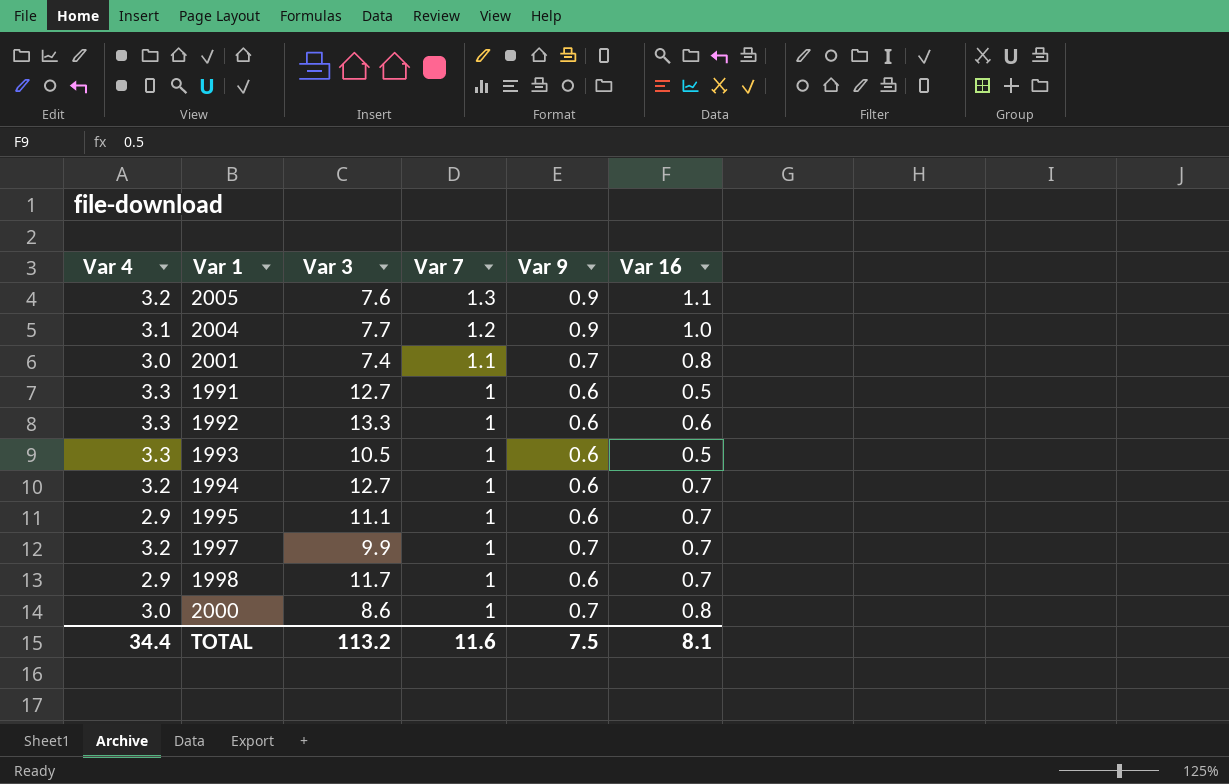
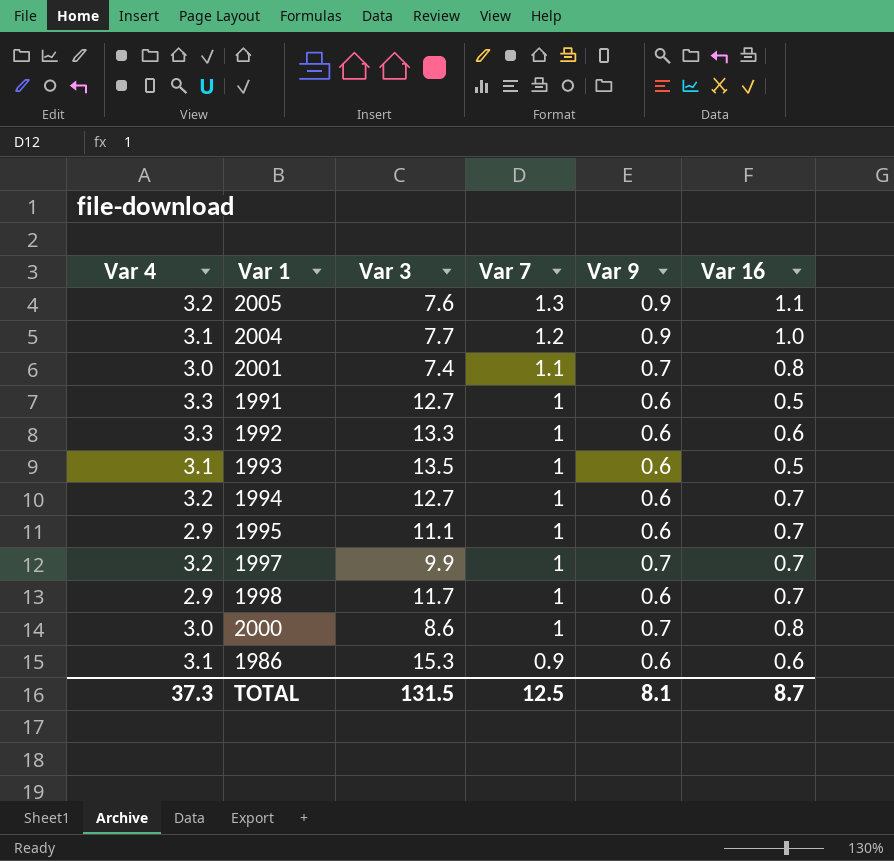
1993 | Var 4: 3.3 -> 3.1
1993 | Var 3: 10.5 -> 13.5
row 1986: none -> 3.1 | 15.3 | 0.9 | 0.6 | 0.6
TOTAL | Var 4: 34.4 -> 37.3
TOTAL | Var 3: 113.2 -> 131.5
TOTAL | Var 7: 11.6 -> 12.5
TOTAL | Var 9: 7.5 -> 8.1
TOTAL | Var 16: 8.1 -> 8.7

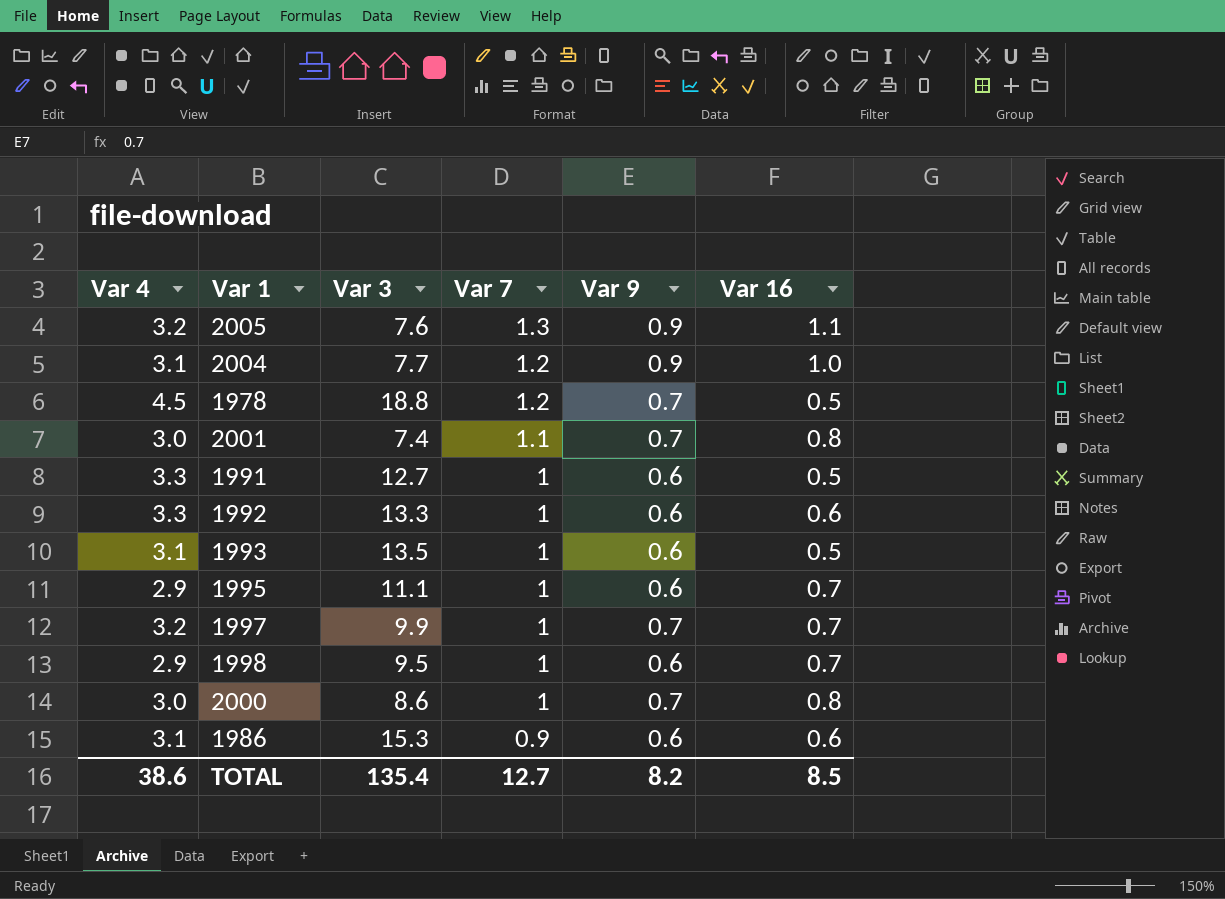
row 1994: 3.2 | 12.7 | 1 | 0.6 | 0.7 -> none
row 1978: none -> 4.5 | 18.8 | 1.2 | 0.7 | 0.5
1998 | Var 3: 11.7 -> 9.5
TOTAL | Var 4: 37.3 -> 38.6
TOTAL | Var 3: 131.5 -> 135.4
TOTAL | Var 7: 12.5 -> 12.7
TOTAL | Var 9: 8.1 -> 8.2
TOTAL | Var 16: 8.7 -> 8.5

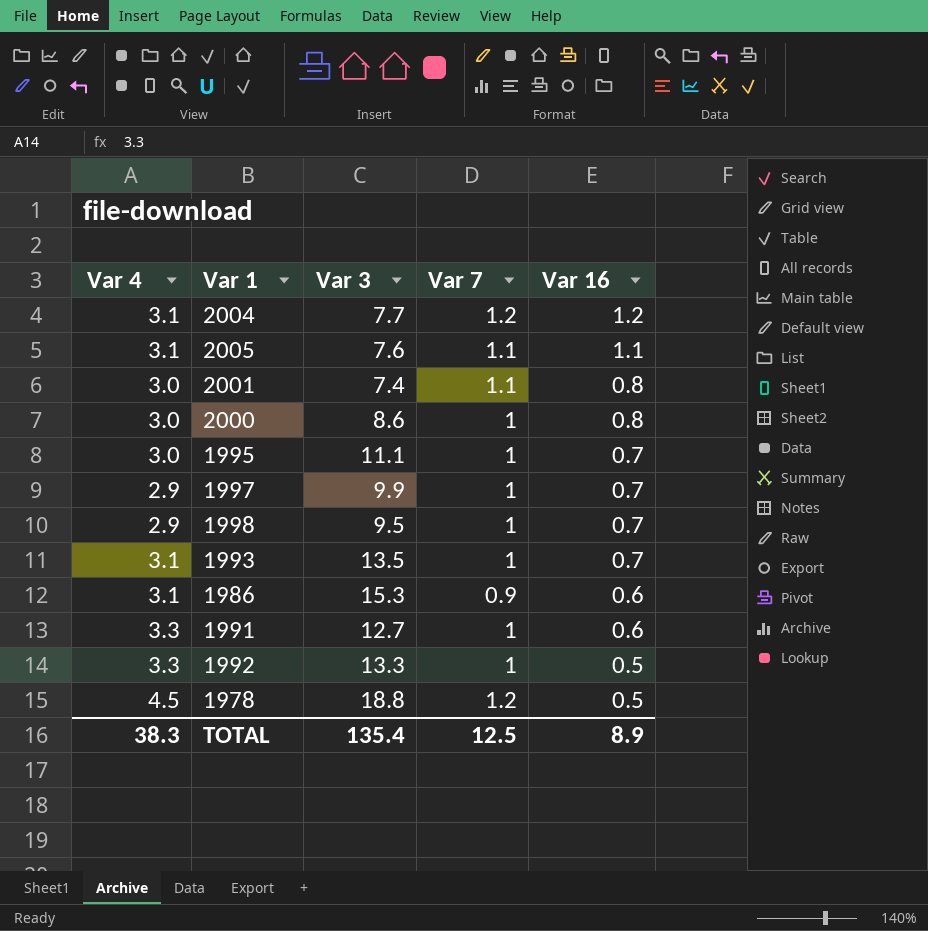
row order: Var 7 descending -> Var 16 descending
column Var 9 | position: 5 -> none
2004 | Var 16: 1.0 -> 1.2
2005 | Var 4: 3.2 -> 3.1
2005 | Var 7: 1.3 -> 1.1
1995 | Var 4: 2.9 -> 3.0
1997 | Var 4: 3.2 -> 2.9
1993 | Var 16: 0.5 -> 0.7
1991 | Var 16: 0.5 -> 0.6
1992 | Var 16: 0.6 -> 0.5
TOTAL | Var 4: 38.6 -> 38.3
TOTAL | Var 7: 12.7 -> 12.5
TOTAL | Var 16: 8.5 -> 8.9

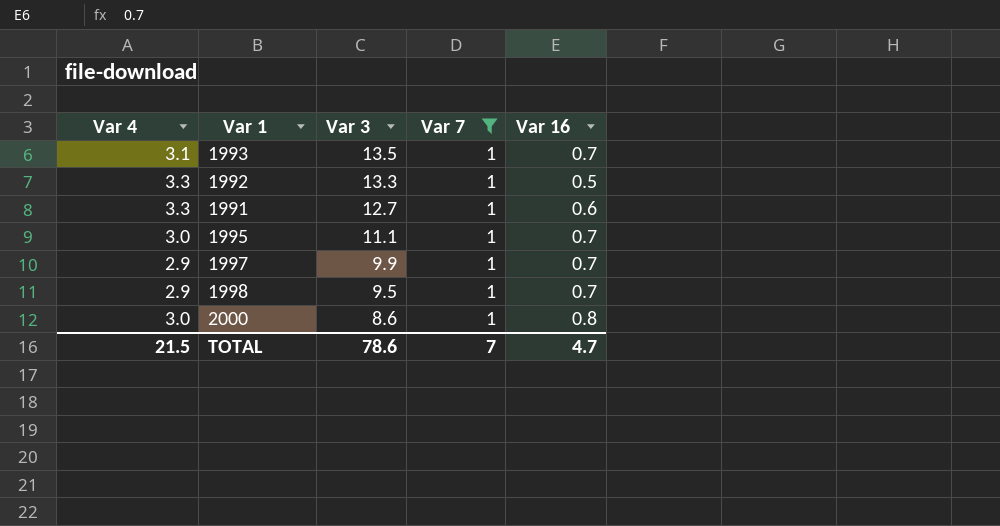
filter: none -> Var 7 = 1
row order: Var 16 descending -> Var 3 descending
TOTAL | Var 4: 38.3 -> 21.5
TOTAL | Var 3: 135.4 -> 78.6
TOTAL | Var 7: 12.5 -> 7
TOTAL | Var 16: 8.9 -> 4.7

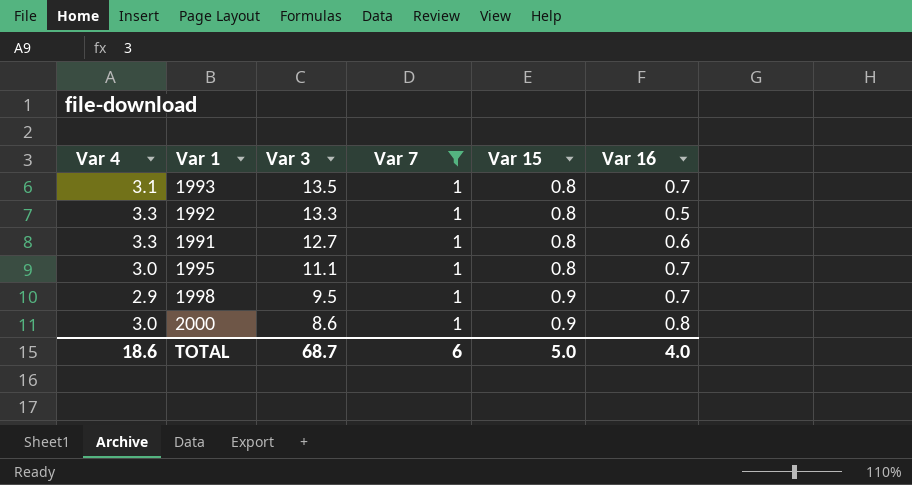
column Var 15 | position: none -> 5
row 1997: 2.9 | 9.9 | 1 | 0.7 -> none
TOTAL | Var 4: 21.5 -> 18.6
TOTAL | Var 3: 78.6 -> 68.7
TOTAL | Var 7: 7 -> 6
TOTAL | Var 16: 4.7 -> 4.0

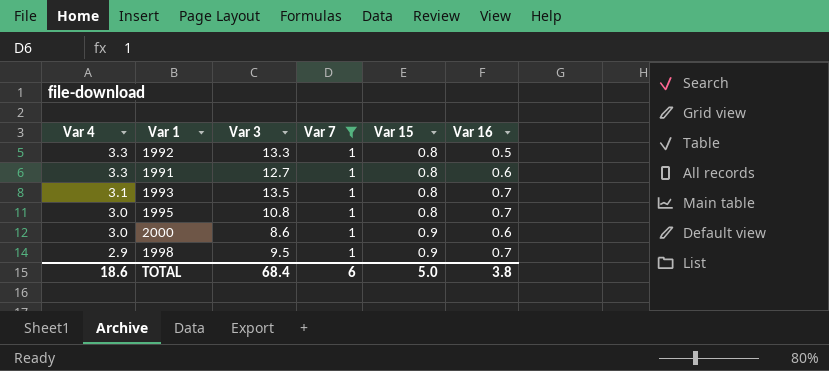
row order: Var 3 descending -> Var 4 descending
1995 | Var 3: 11.1 -> 10.8
2000 | Var 16: 0.8 -> 0.6
TOTAL | Var 3: 68.7 -> 68.4
TOTAL | Var 16: 4.0 -> 3.8

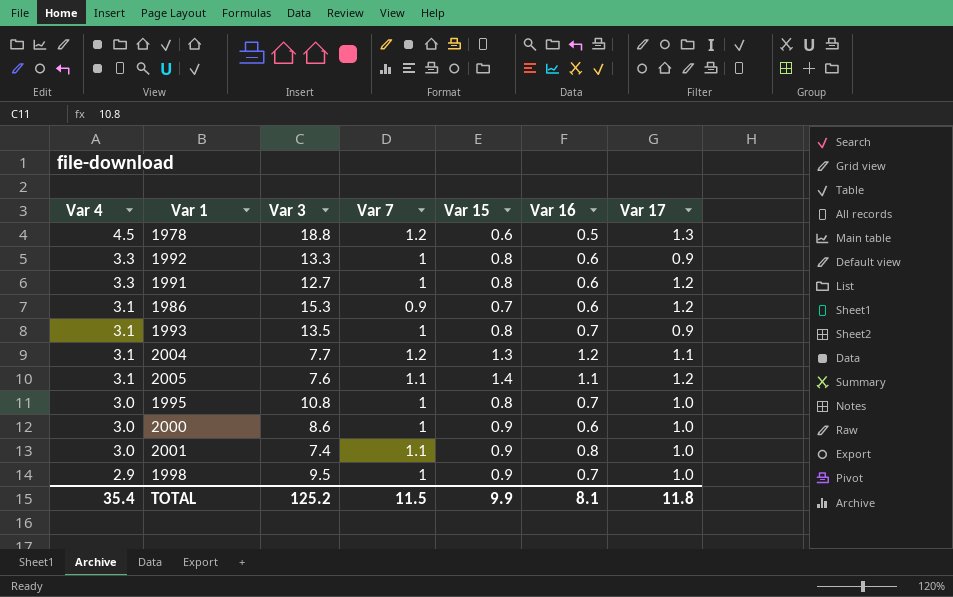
filter: Var 7 = 1 -> none
column Var 17 | position: none -> 7
1992 | Var 16: 0.5 -> 0.6
TOTAL | Var 4: 18.6 -> 35.4
TOTAL | Var 3: 68.4 -> 125.2
TOTAL | Var 7: 6 -> 11.5
TOTAL | Var 15: 5.0 -> 9.9
TOTAL | Var 16: 3.8 -> 8.1

